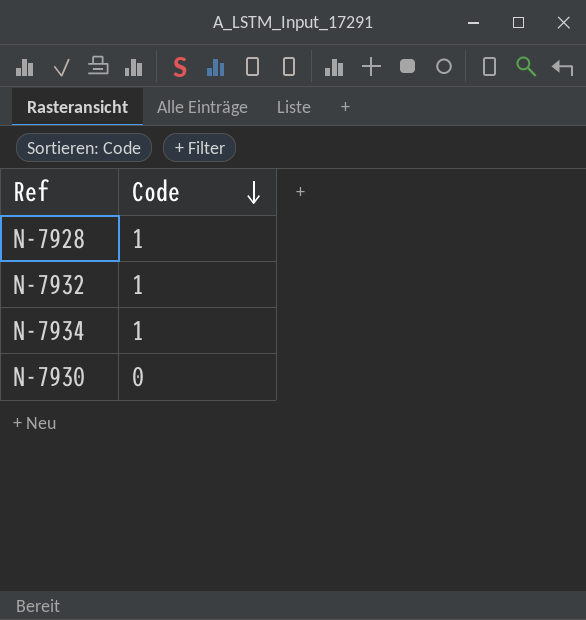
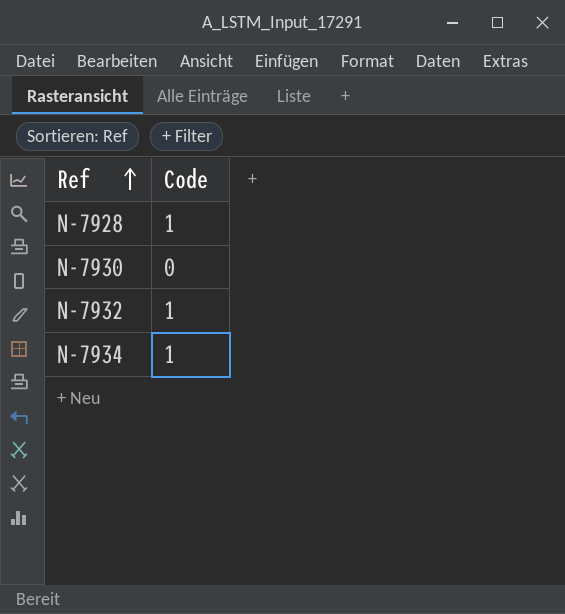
row order: Code descending -> Ref ascending

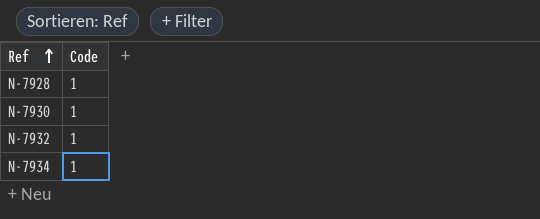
N-7930 | Code: 0 -> 1

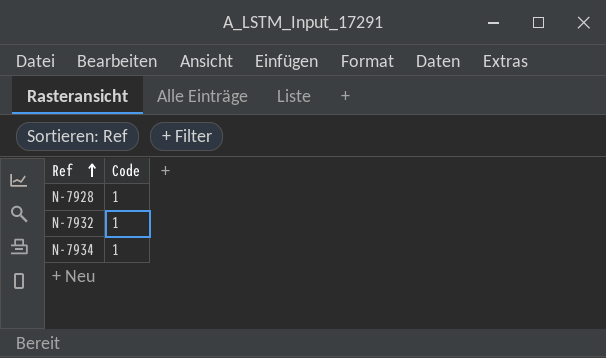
row N-7930: 1 -> none

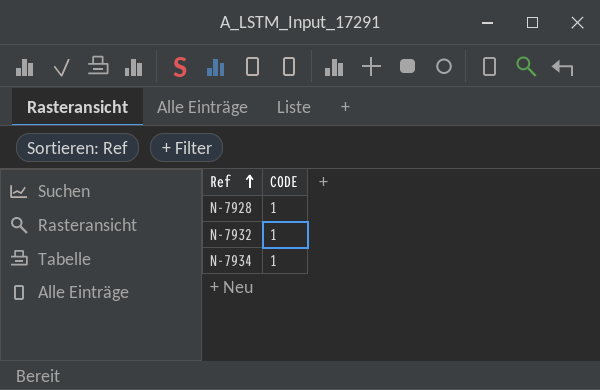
column name: Code -> CODE

